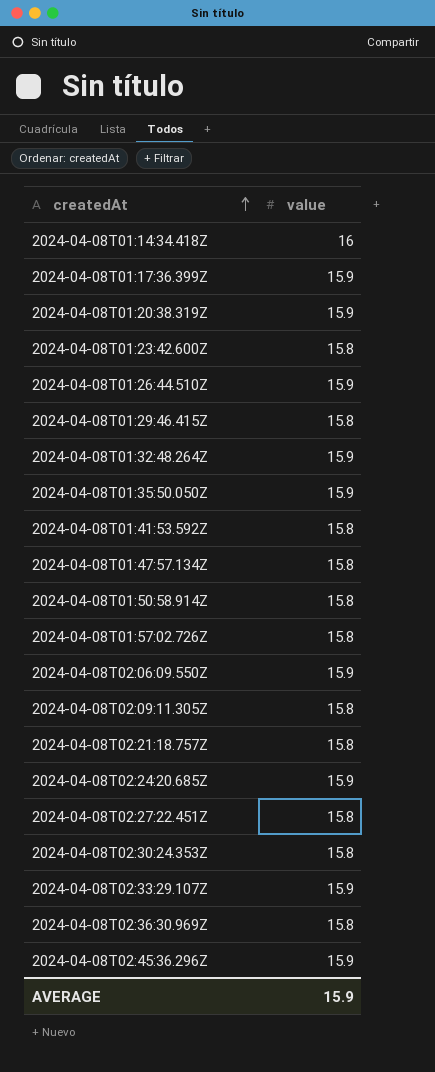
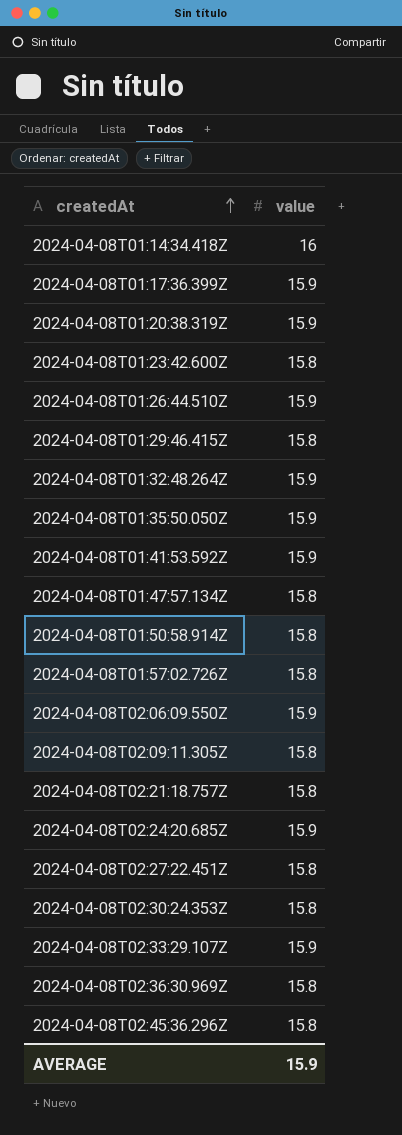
2024-04-08T01:41:53.592Z | value: 15.8 -> 15.9
2024-04-08T02:45:36.296Z | value: 15.9 -> 15.8

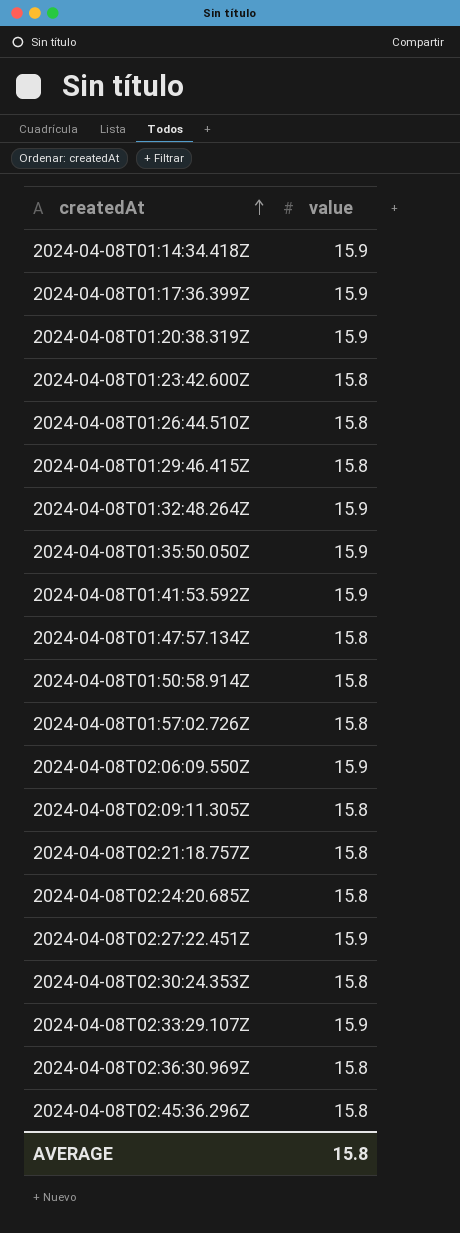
2024-04-08T01:14:34.418Z | value: 16 -> 15.9
2024-04-08T01:26:44.510Z | value: 15.9 -> 15.8
2024-04-08T02:24:20.685Z | value: 15.9 -> 15.8
2024-04-08T02:27:22.451Z | value: 15.8 -> 15.9
AVERAGE | value: 15.9 -> 15.8

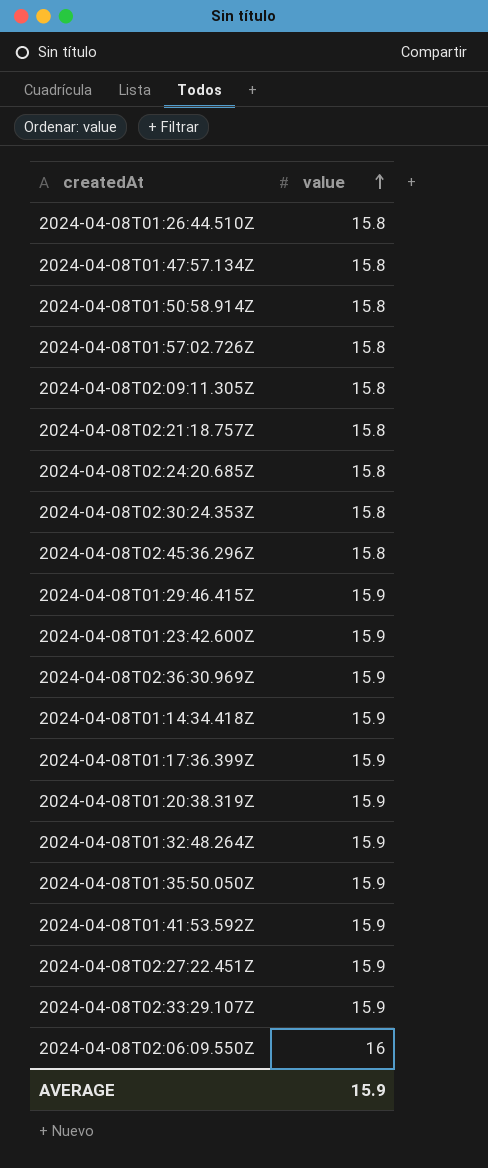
row order: createdAt ascending -> value ascending
2024-04-08T01:29:46.415Z | value: 15.8 -> 15.9
2024-04-08T01:23:42.600Z | value: 15.8 -> 15.9
2024-04-08T02:36:30.969Z | value: 15.8 -> 15.9
2024-04-08T02:06:09.550Z | value: 15.9 -> 16
AVERAGE | value: 15.8 -> 15.9

